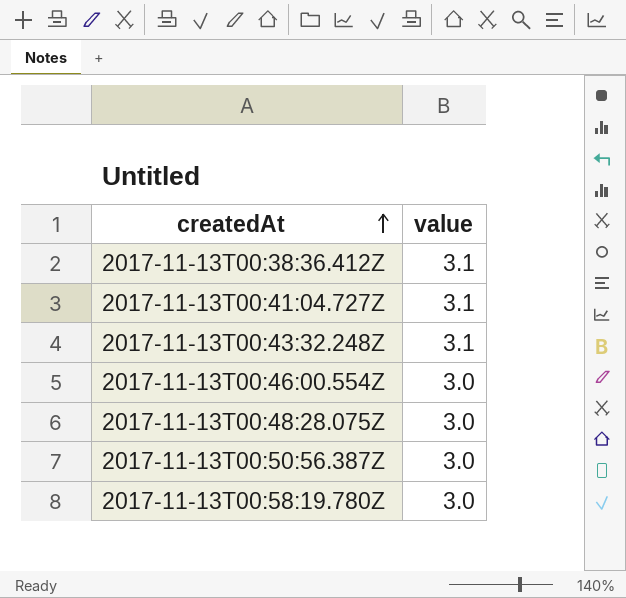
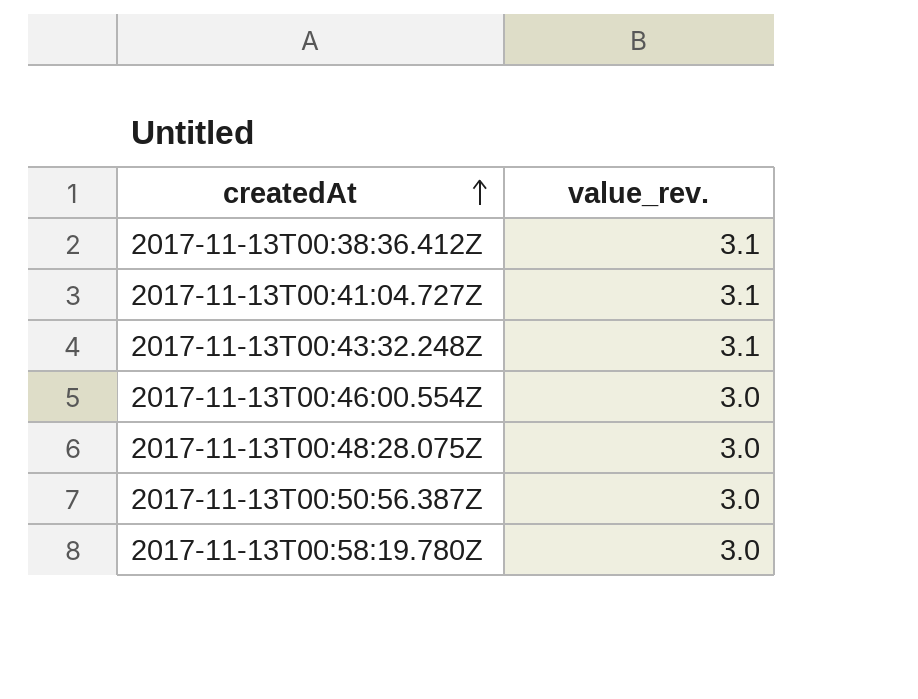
column name: value -> value_rev.

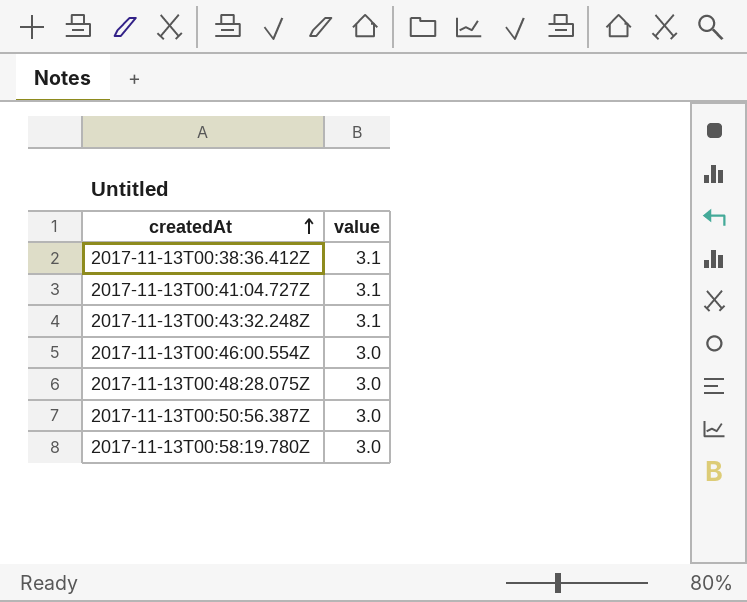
column name: value_rev. -> value

